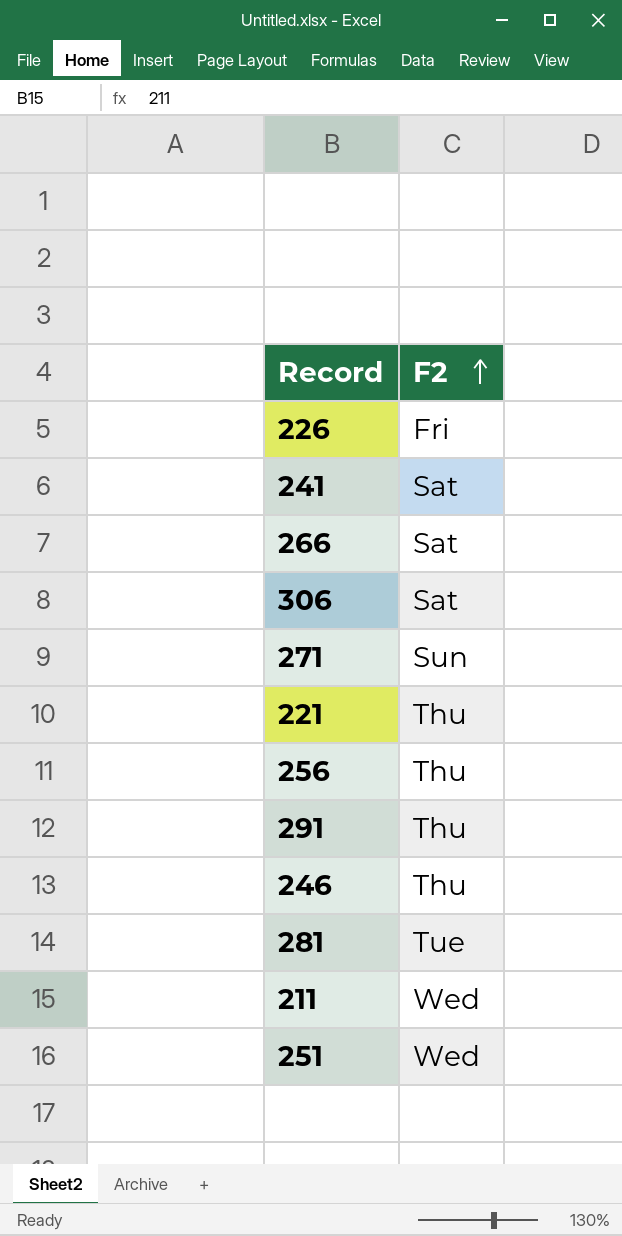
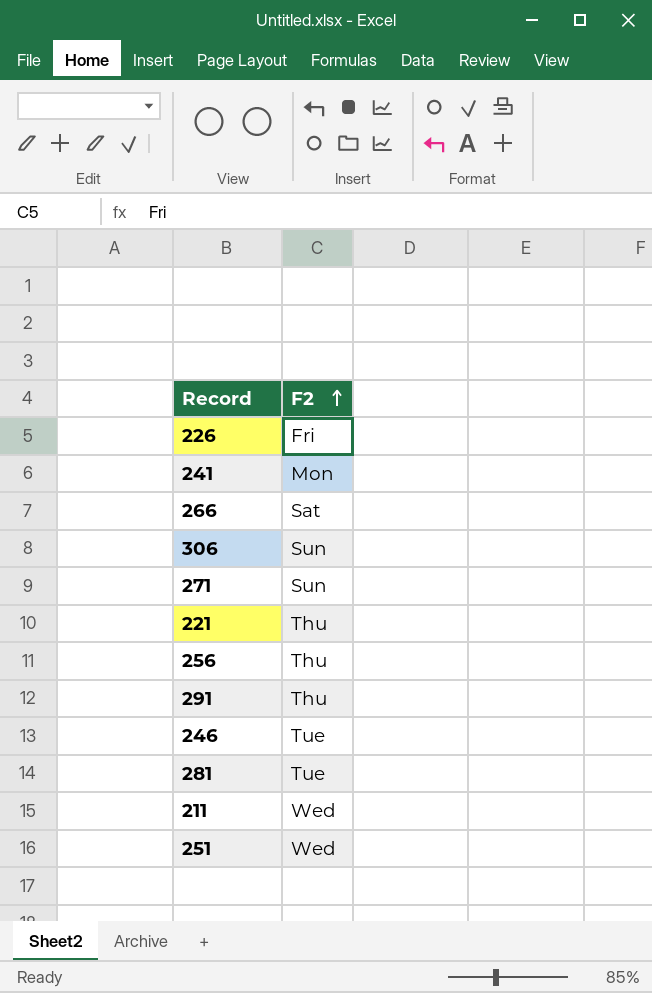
241 | F2: Sat -> Mon
306 | F2: Sat -> Sun
246 | F2: Thu -> Tue

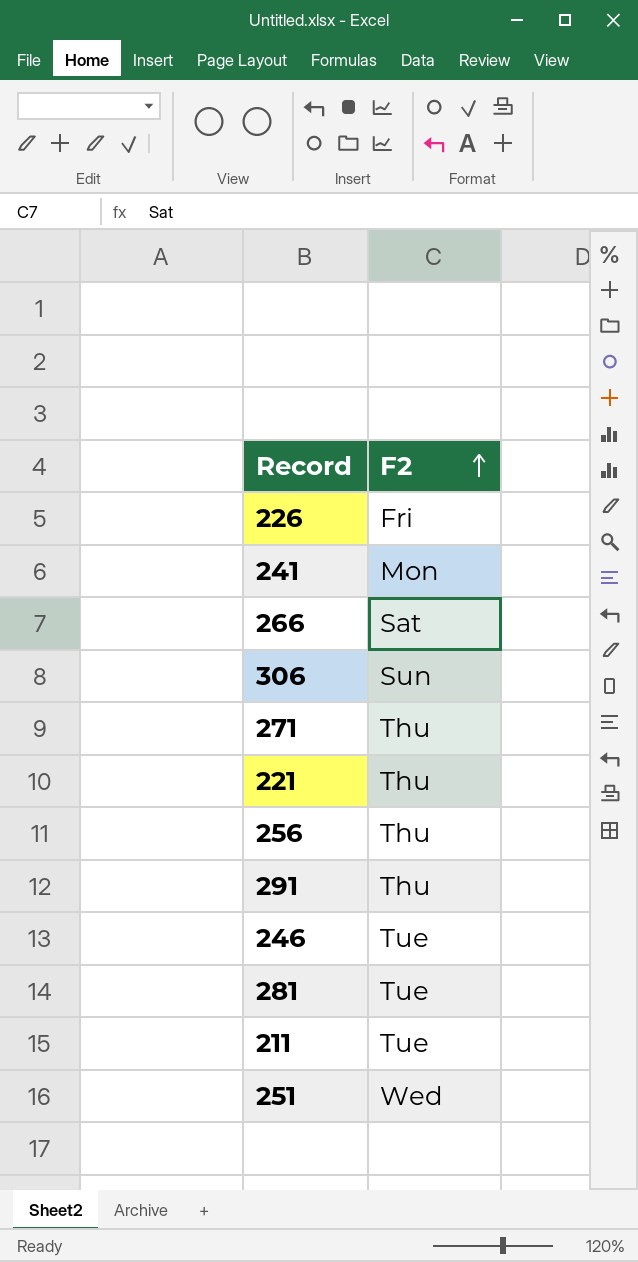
271 | F2: Sun -> Thu
211 | F2: Wed -> Tue

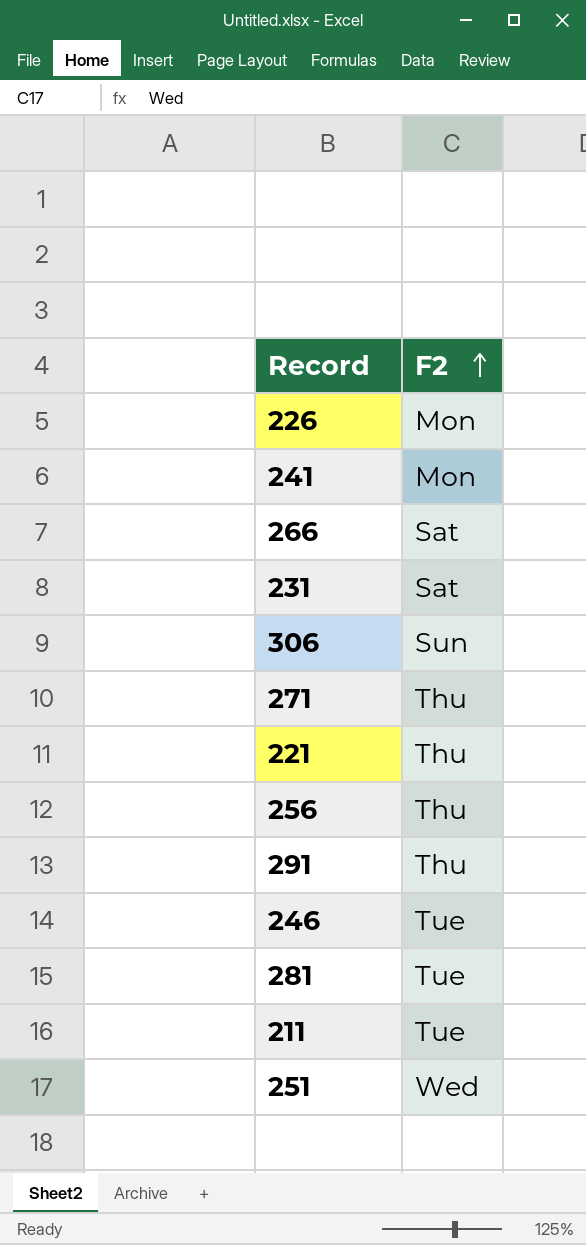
226 | F2: Fri -> Mon
row 231: none -> Sat

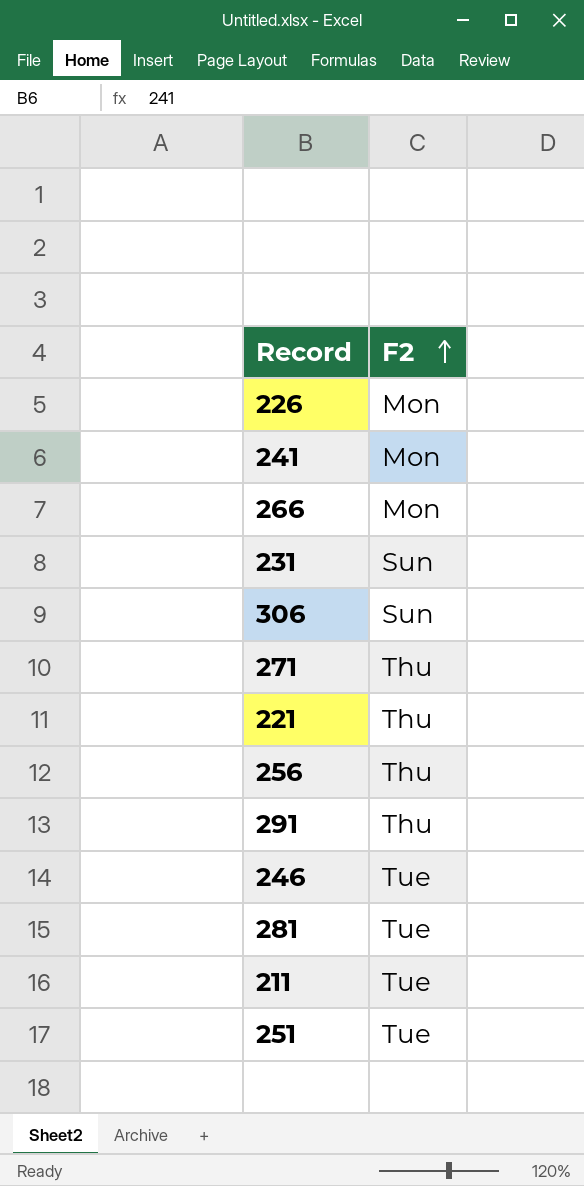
266 | F2: Sat -> Mon
231 | F2: Sat -> Sun
251 | F2: Wed -> Tue

